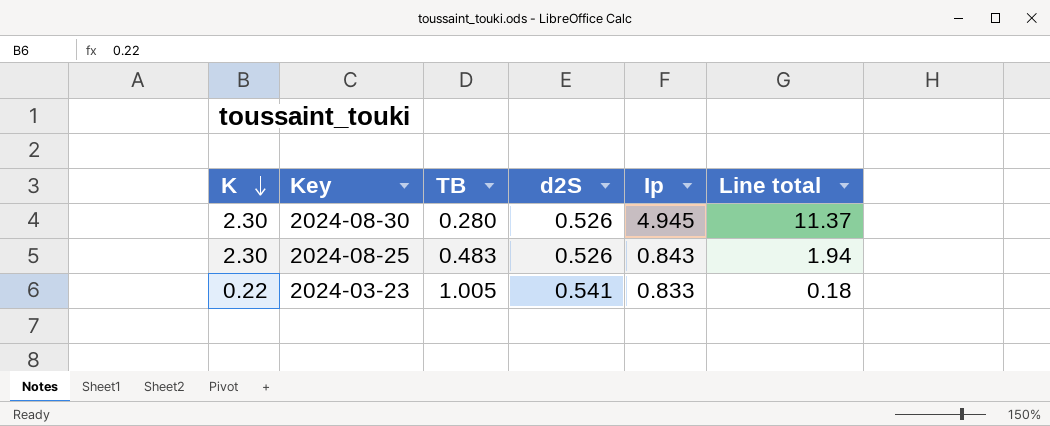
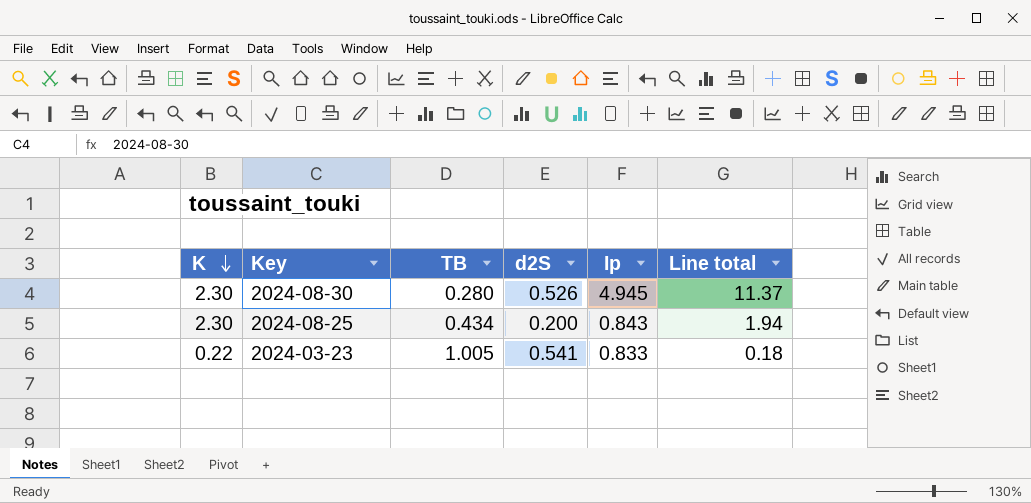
2024-08-25 | TB: 0.483 -> 0.434
2024-08-25 | d2S: 0.526 -> 0.200

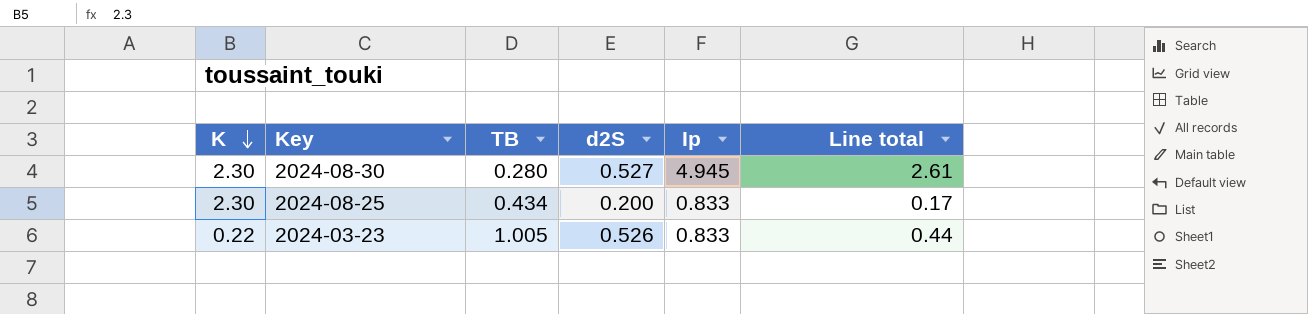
column Line total | formula: [K] * [Ip] -> [d2S] * [Ip]
2024-08-30 | d2S: 0.526 -> 0.527
2024-08-25 | Ip: 0.843 -> 0.833
2024-03-23 | d2S: 0.541 -> 0.526

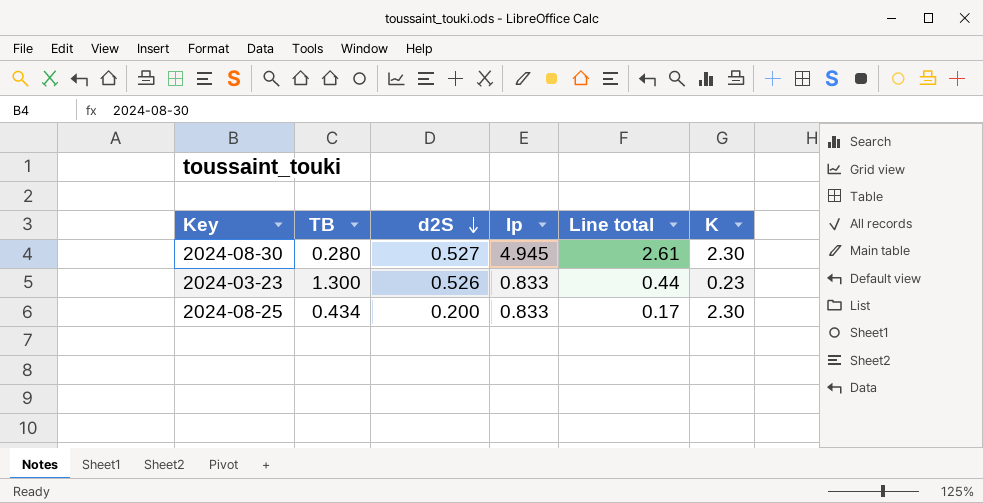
row order: K descending -> d2S descending
column K | position: 1 -> 6
2024-03-23 | TB: 1.005 -> 1.300
2024-03-23 | K: 0.22 -> 0.23

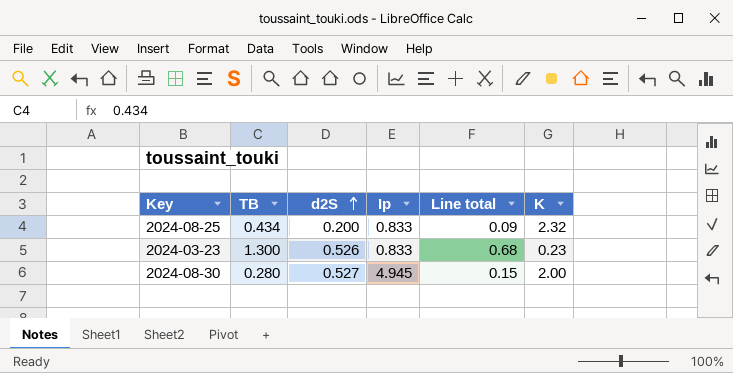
row order: d2S descending -> d2S ascending
column Line total | formula: [d2S] * [Ip] -> [TB] * [d2S]
2024-08-25 | K: 2.30 -> 2.32
2024-08-30 | K: 2.30 -> 2.00

